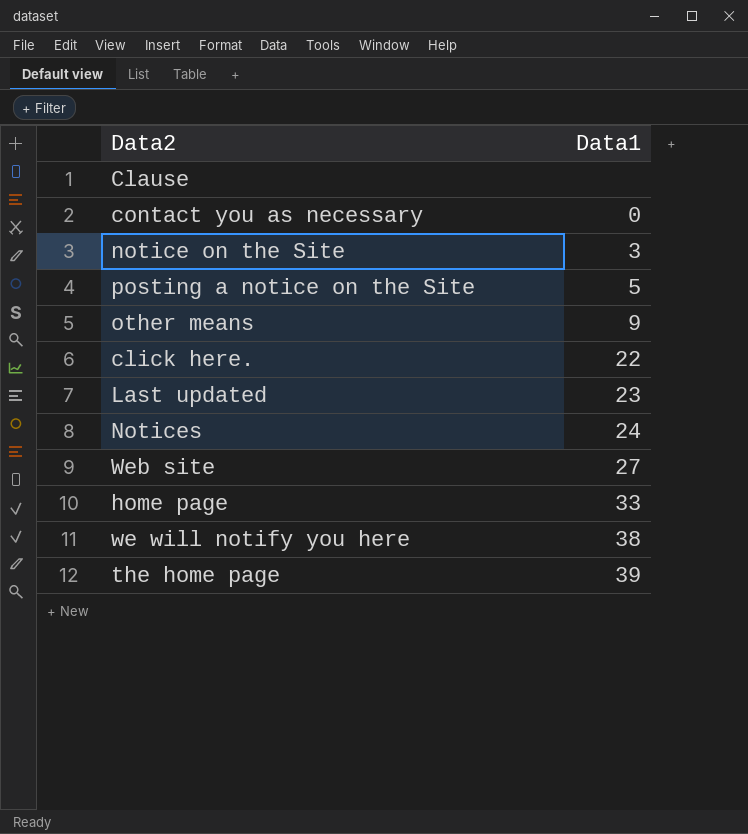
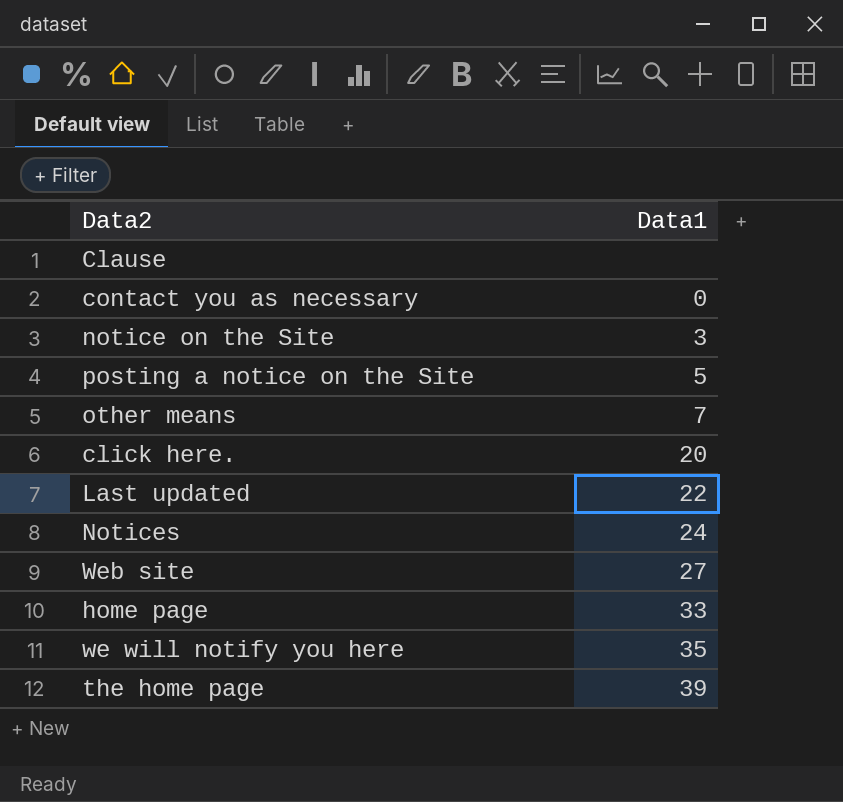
other means | Data1: 9 -> 7
click here. | Data1: 22 -> 20
Last updated | Data1: 23 -> 22
we will notify you here | Data1: 38 -> 35

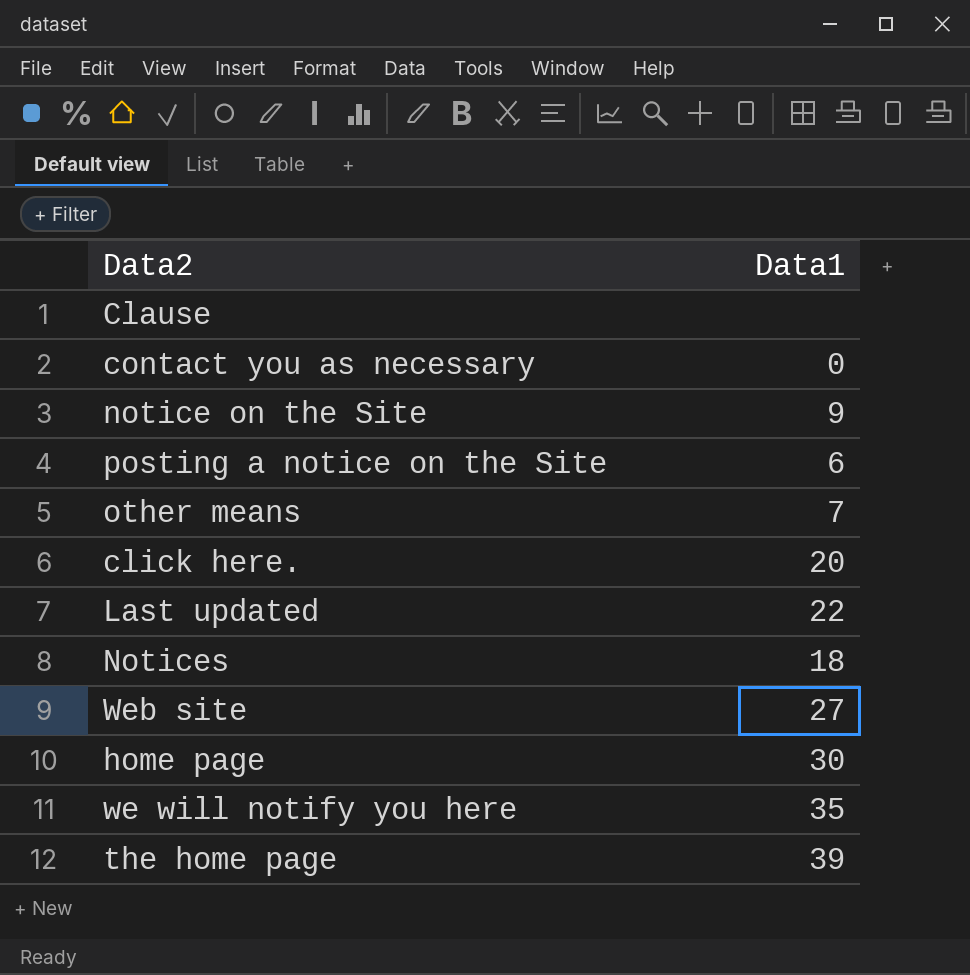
notice on the Site | Data1: 3 -> 9
posting a notice on the Site | Data1: 5 -> 6
Notices | Data1: 24 -> 18
home page | Data1: 33 -> 30

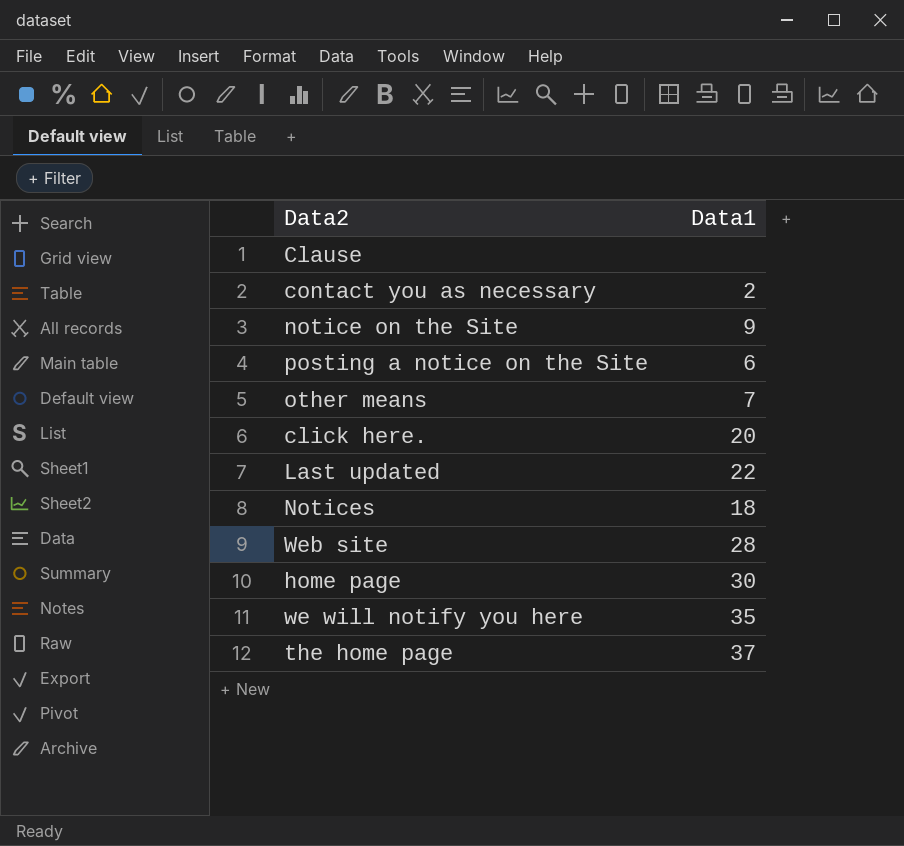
contact you as necessary | Data1: 0 -> 2
Web site | Data1: 27 -> 28
the home page | Data1: 39 -> 37

